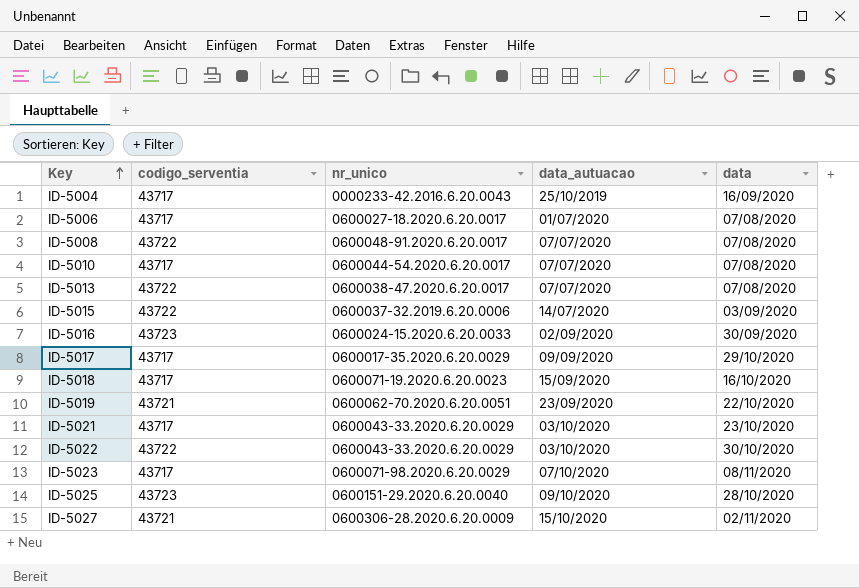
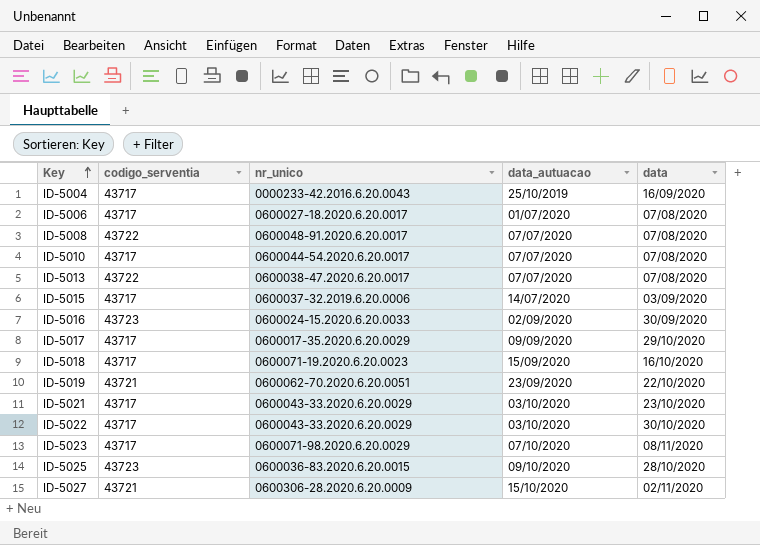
ID-5015 | codigo_serventia: 43722 -> 43717
ID-5022 | codigo_serventia: 43722 -> 43717
ID-5025 | nr_unico: 0600151-29.2020.6.20.0040 -> 0600036-83.2020.6.20.0015

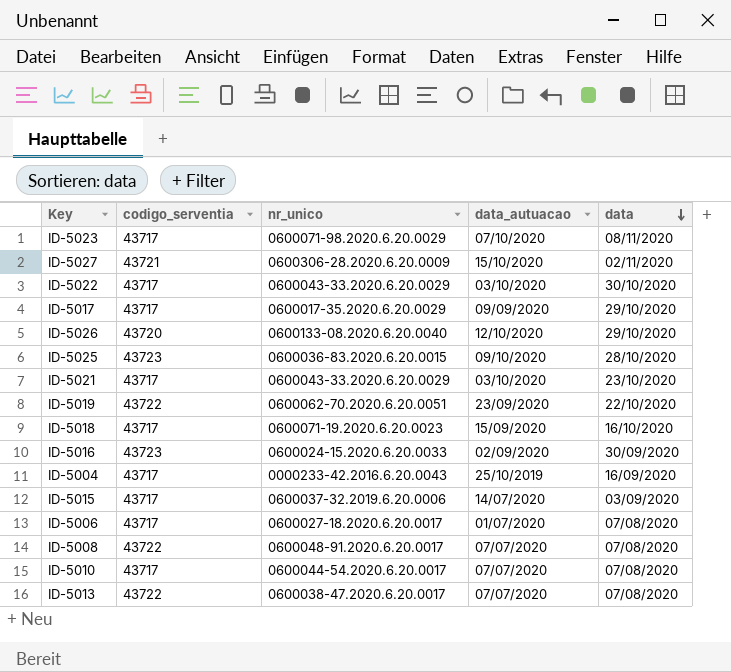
row order: Key ascending -> data descending
row ID-5026: none -> 43720 | 0600133-08.2020.6.20.0040 | 12/10/2020 | 29/10/2020
ID-5019 | codigo_serventia: 43721 -> 43722

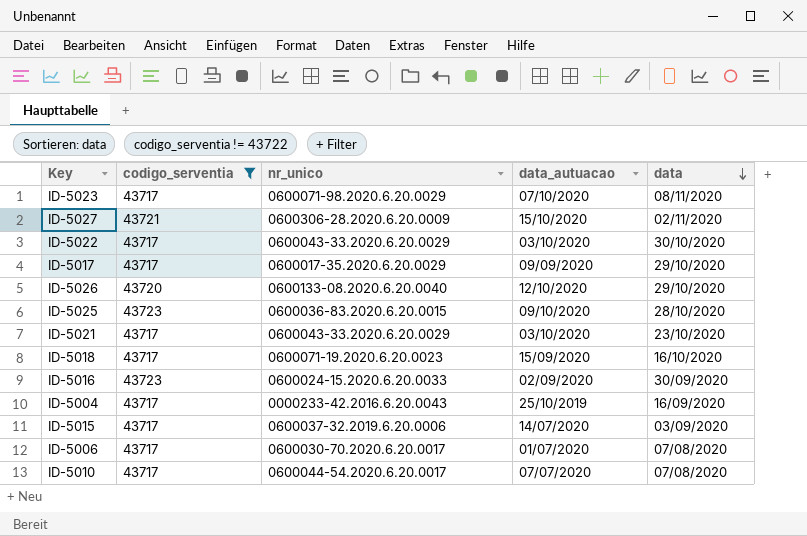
filter: none -> codigo_serventia != 43722
ID-5006 | nr_unico: 0600027-18.2020.6.20.0017 -> 0600030-70.2020.6.20.0017

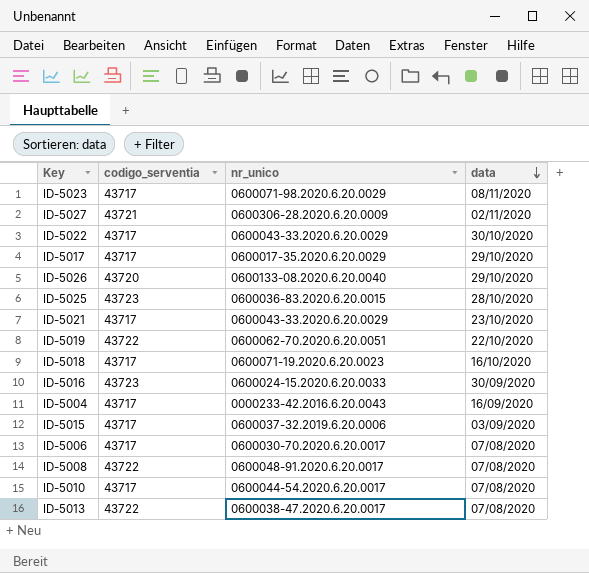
filter: codigo_serventia != 43722 -> none
column data_autuacao | position: 4 -> none

